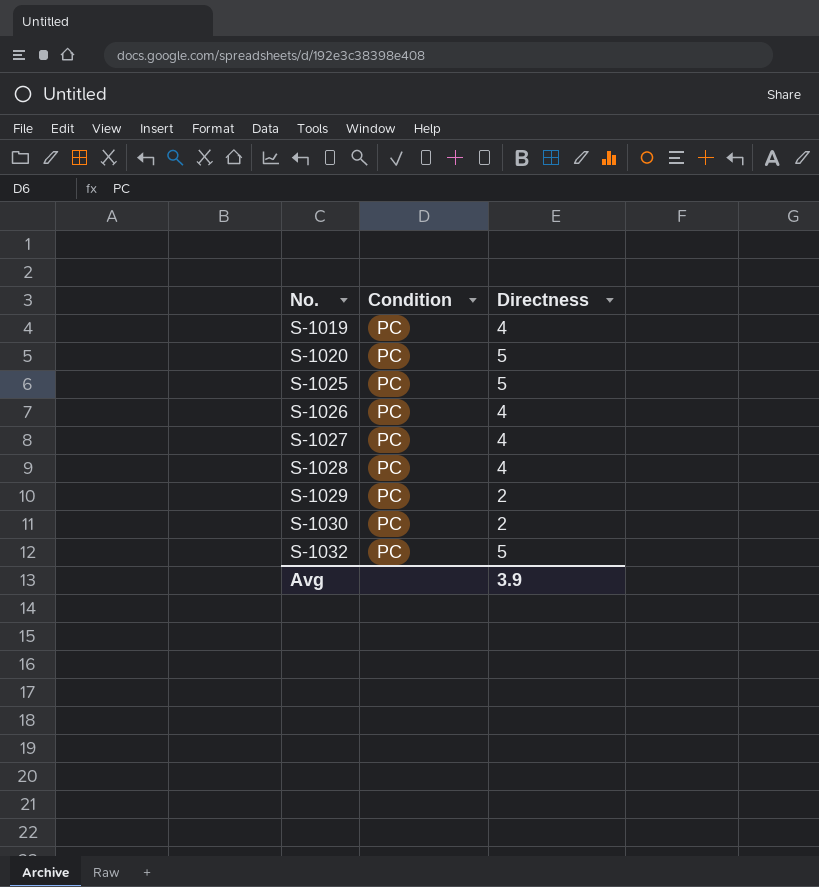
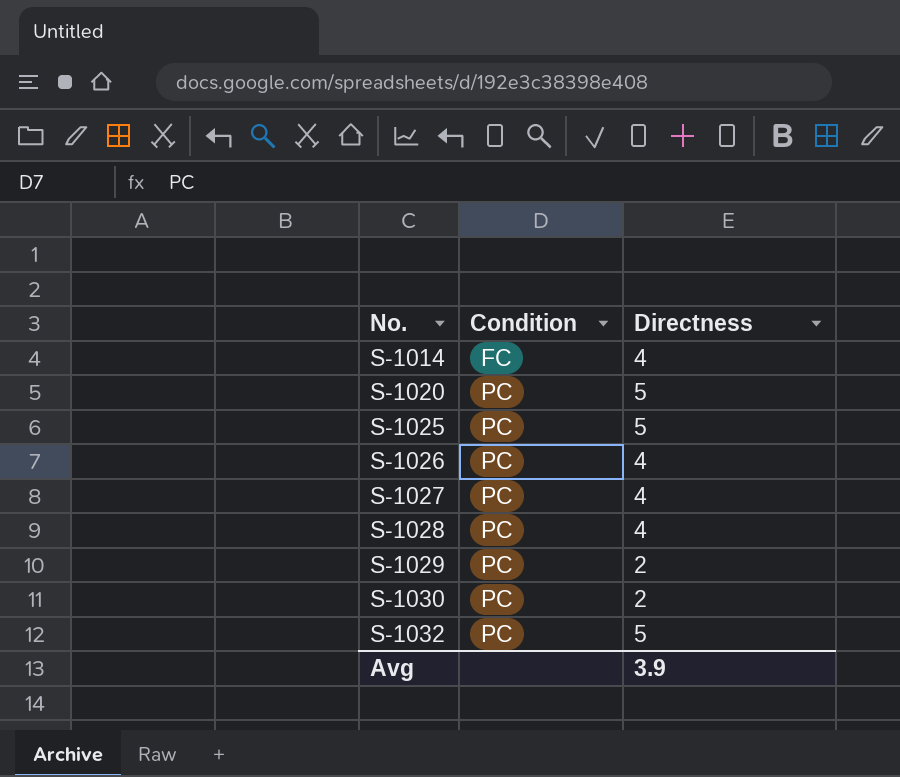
row S-1019: PC | 4 -> none
row S-1014: none -> FC | 4

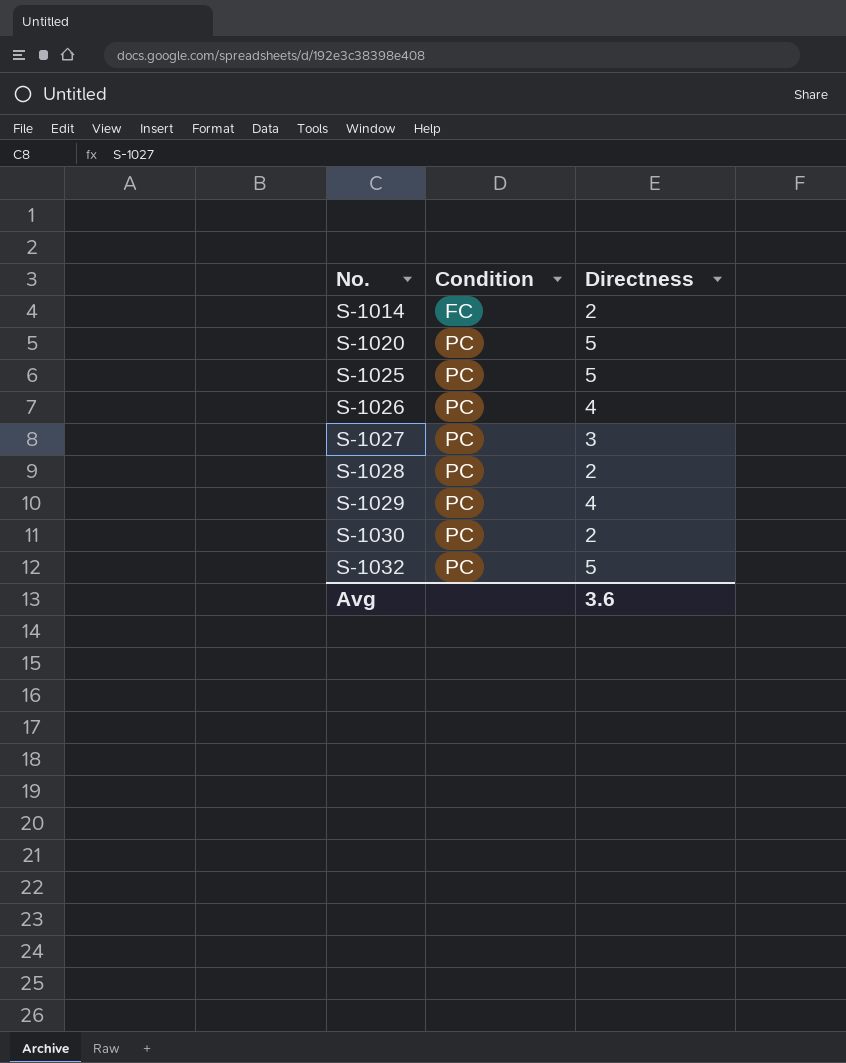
S-1014 | Directness: 4 -> 2
S-1027 | Directness: 4 -> 3
S-1028 | Directness: 4 -> 2
S-1029 | Directness: 2 -> 4
Avg | Directness: 3.9 -> 3.6

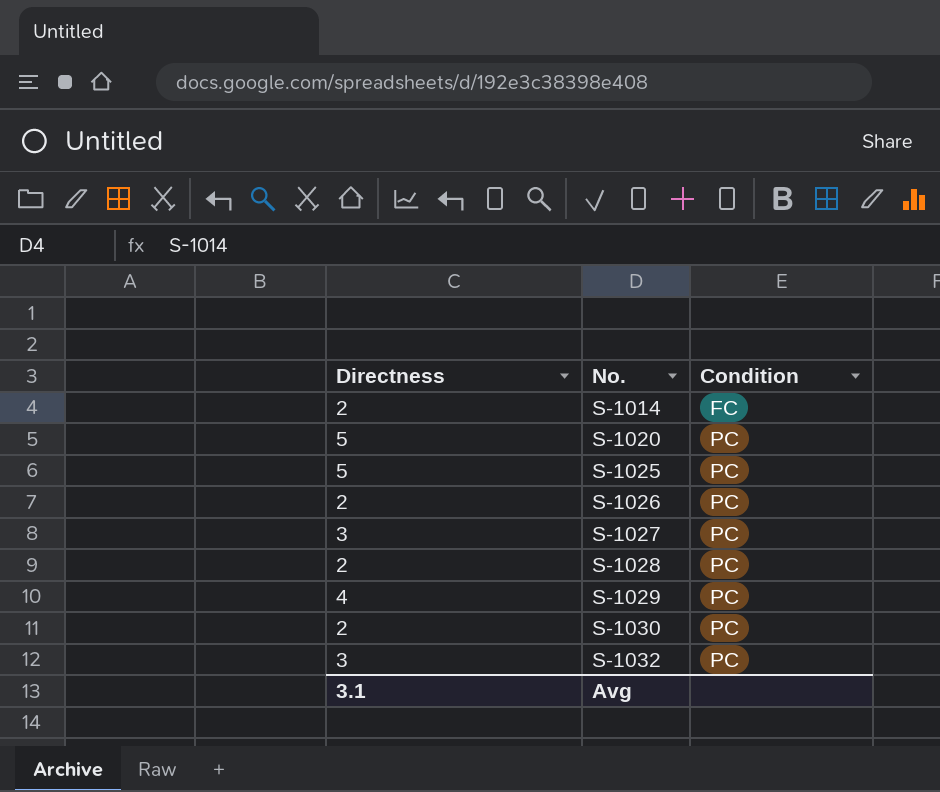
column Directness | position: 3 -> 1
S-1026 | Directness: 4 -> 2
S-1032 | Directness: 5 -> 3
Avg | Directness: 3.6 -> 3.1

